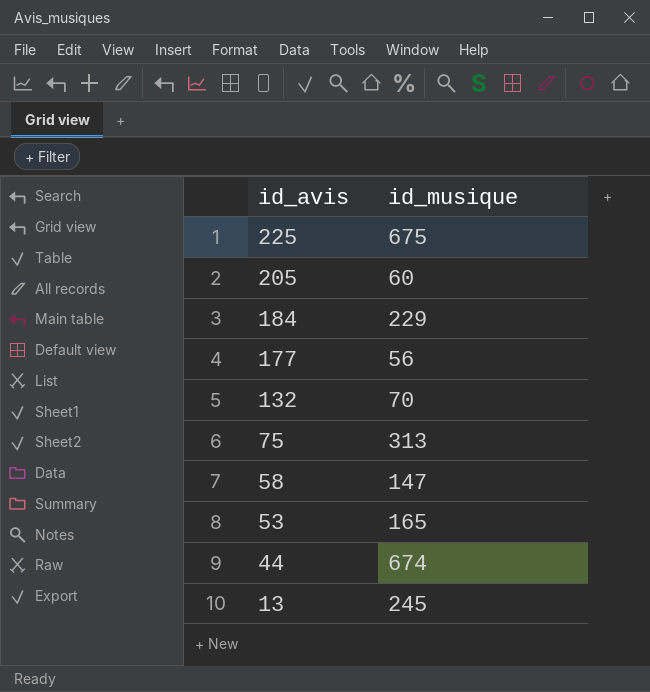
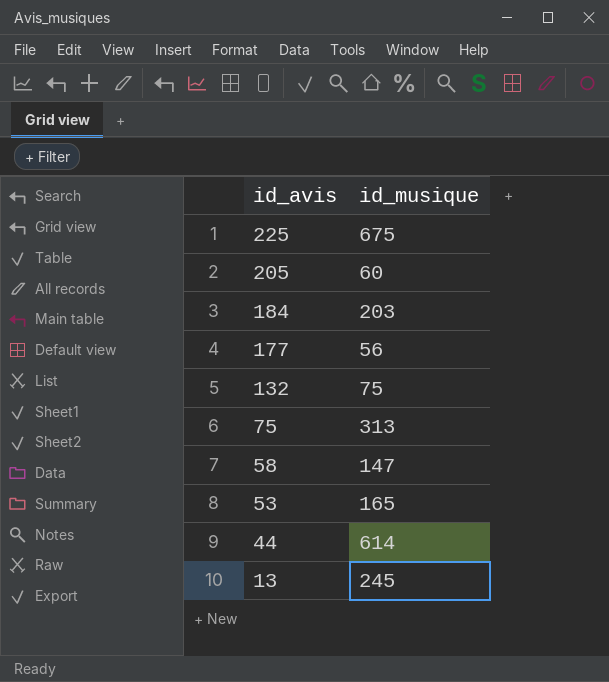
184 | id_musique: 229 -> 203
132 | id_musique: 70 -> 75
44 | id_musique: 674 -> 614

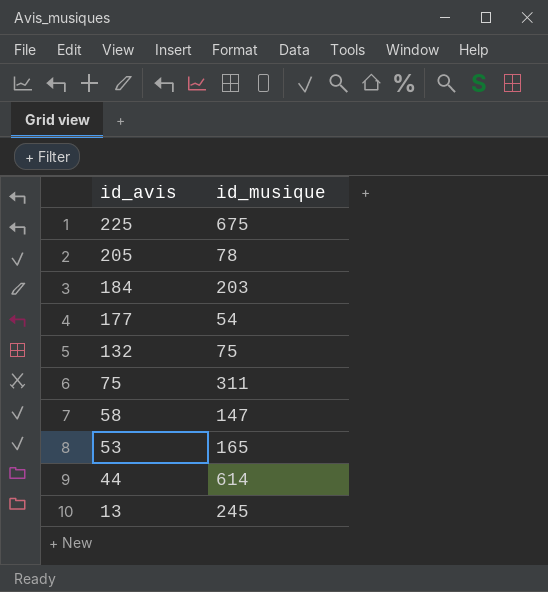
205 | id_musique: 60 -> 78
177 | id_musique: 56 -> 54
75 | id_musique: 313 -> 311

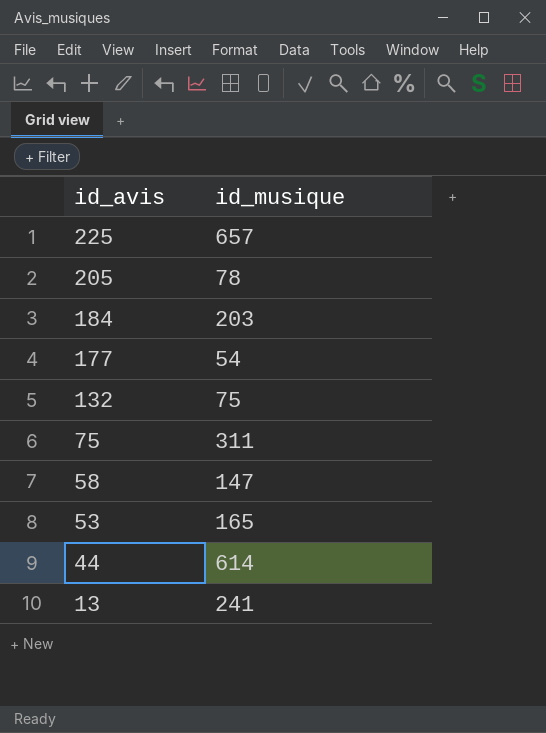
225 | id_musique: 675 -> 657
13 | id_musique: 245 -> 241

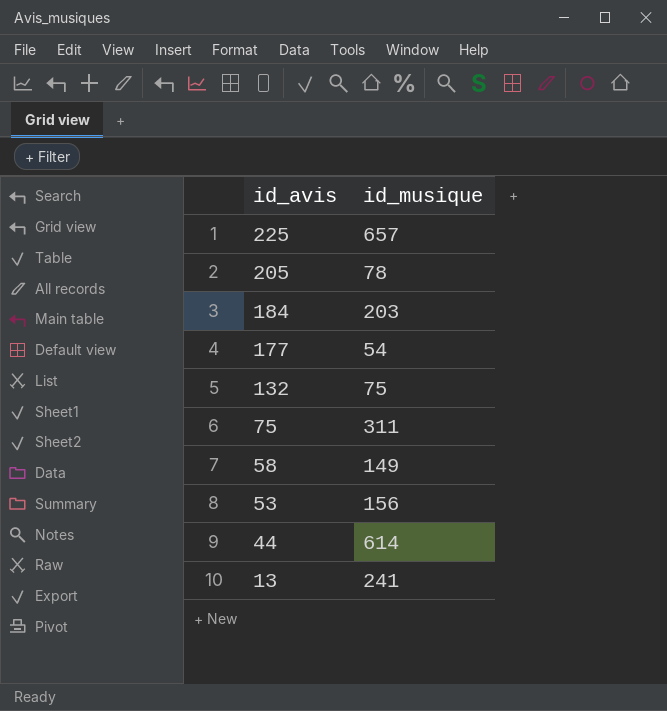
58 | id_musique: 147 -> 149
53 | id_musique: 165 -> 156

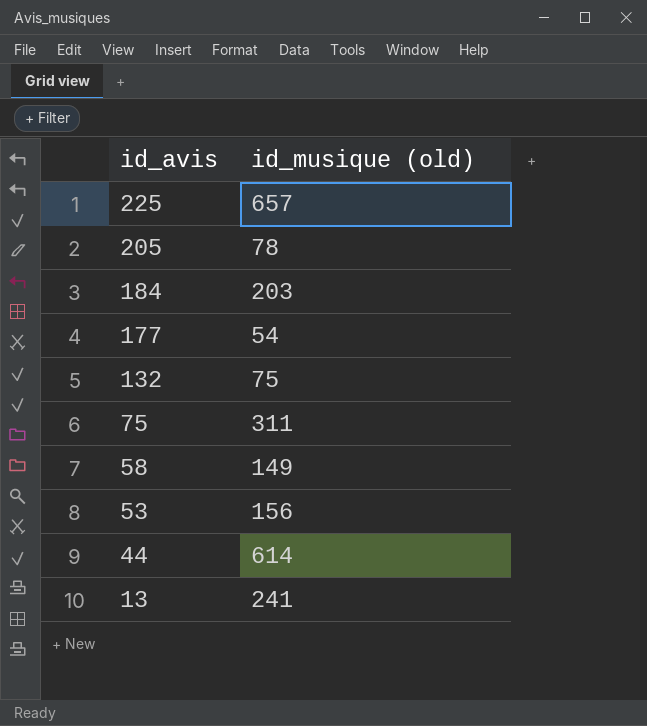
column name: id_musique -> id_musique (old)

